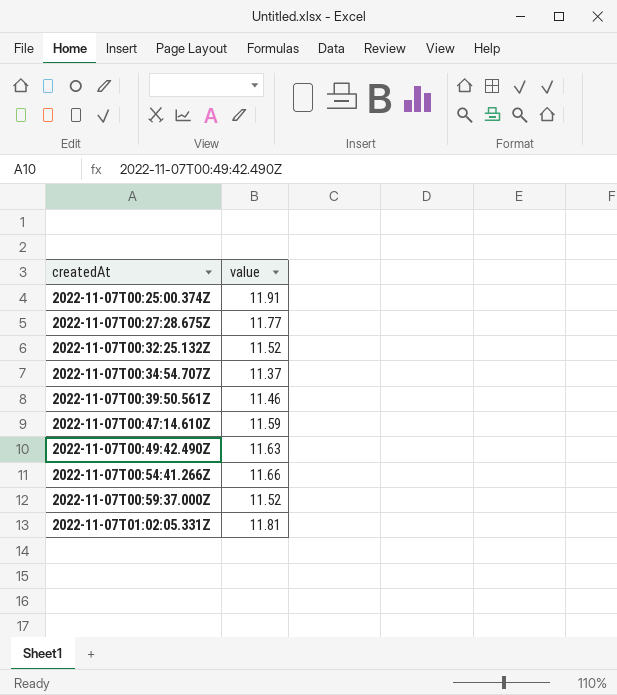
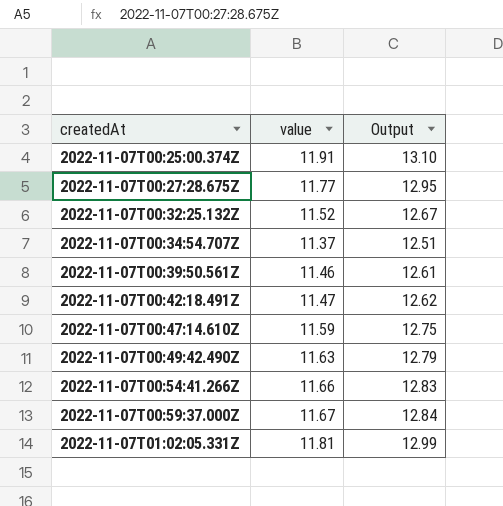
column Output | formula: none -> [value] * 1.1
row 2022-11-07T00:42:18.491Z: none -> 11.47 | 12.62
2022-11-07T00:59:37.000Z | value: 11.52 -> 11.67

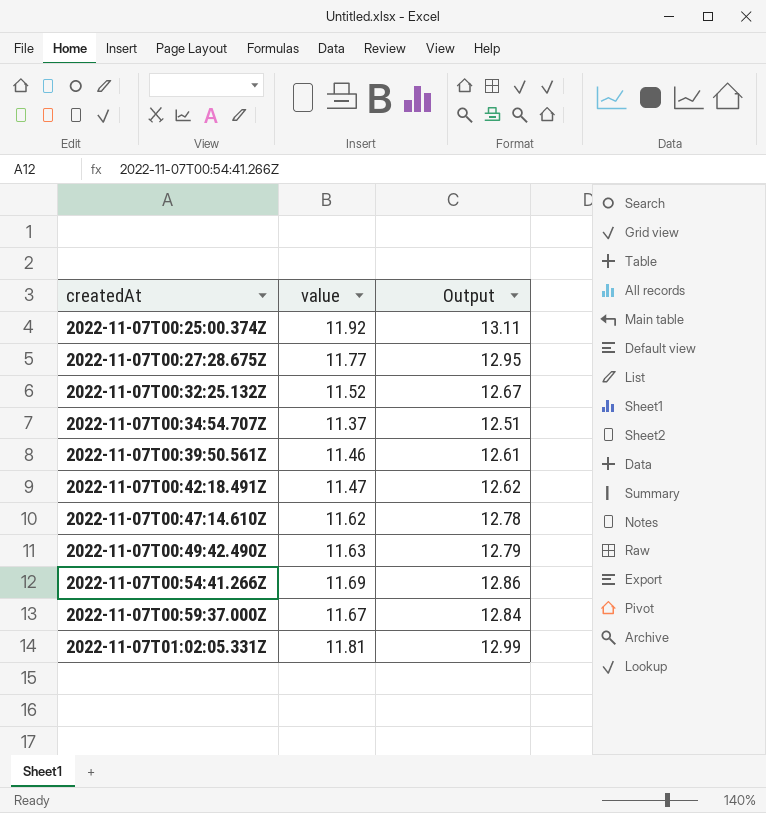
2022-11-07T00:25:00.374Z | value: 11.91 -> 11.92
2022-11-07T00:25:00.374Z | Output: 13.10 -> 13.11
2022-11-07T00:47:14.610Z | value: 11.59 -> 11.62
2022-11-07T00:47:14.610Z | Output: 12.75 -> 12.78
2022-11-07T00:54:41.266Z | value: 11.66 -> 11.69
2022-11-07T00:54:41.266Z | Output: 12.83 -> 12.86

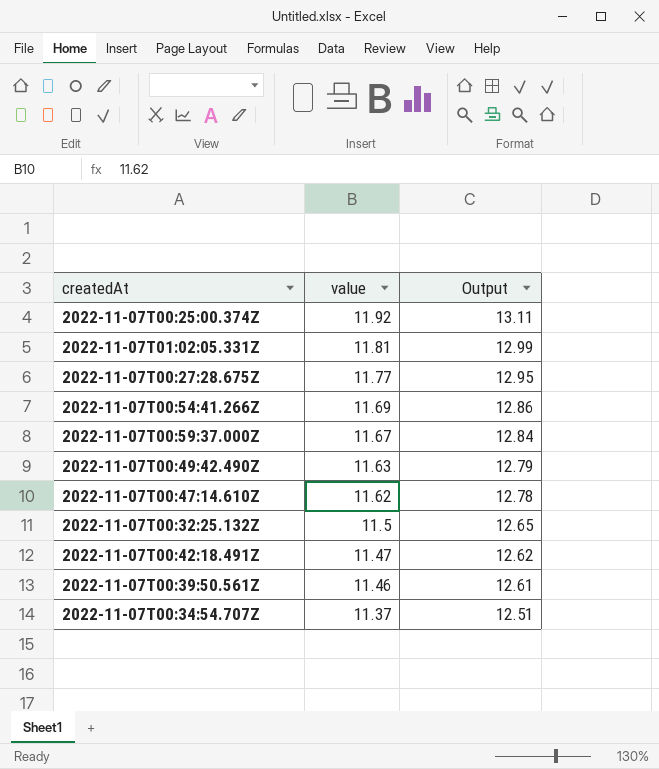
row order: createdAt ascending -> value descending
2022-11-07T00:32:25.132Z | value: 11.52 -> 11.5
2022-11-07T00:32:25.132Z | Output: 12.67 -> 12.65

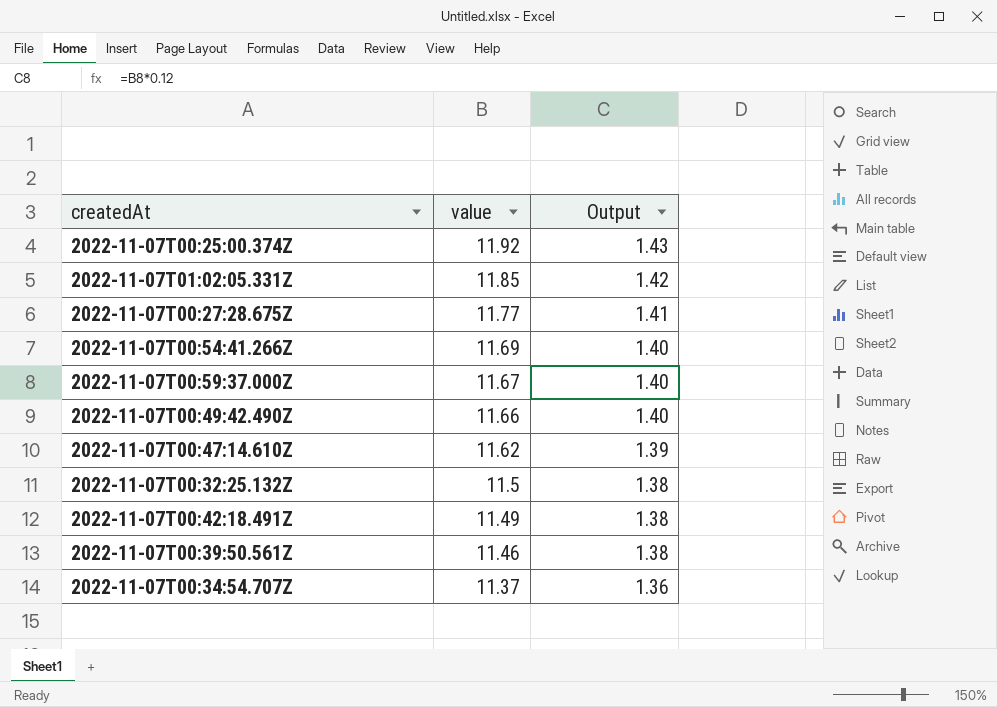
column Output | formula: [value] * 1.1 -> [value] * 0.12
2022-11-07T01:02:05.331Z | value: 11.81 -> 11.85
2022-11-07T00:49:42.490Z | value: 11.63 -> 11.66
2022-11-07T00:42:18.491Z | value: 11.47 -> 11.49

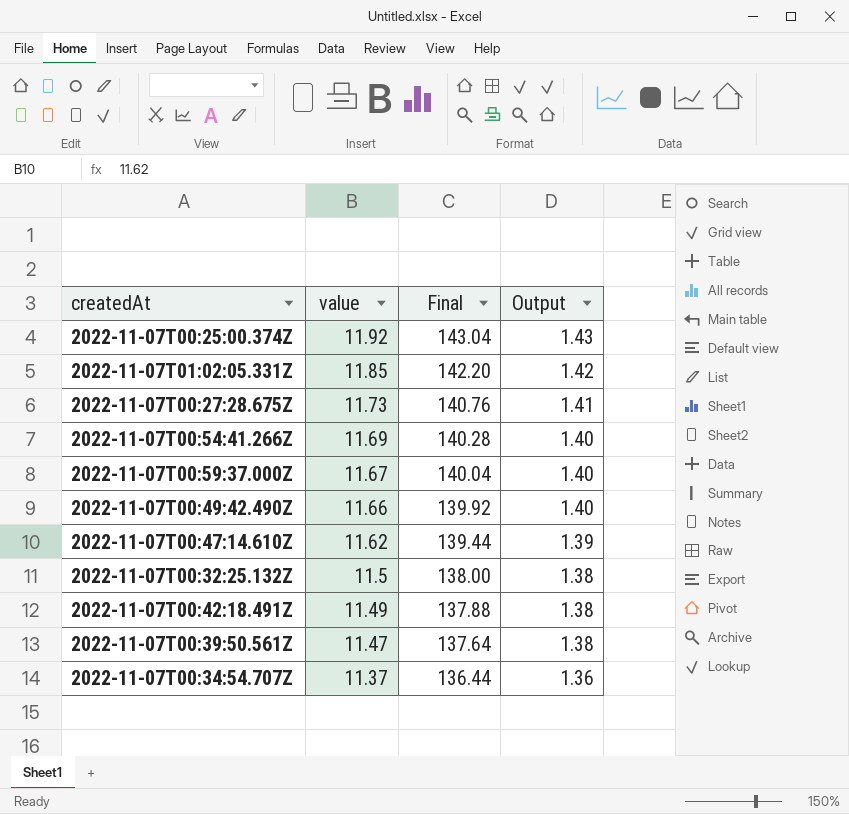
column Final | formula: none -> [value] * 12
2022-11-07T00:27:28.675Z | value: 11.77 -> 11.73
2022-11-07T00:39:50.561Z | value: 11.46 -> 11.47

